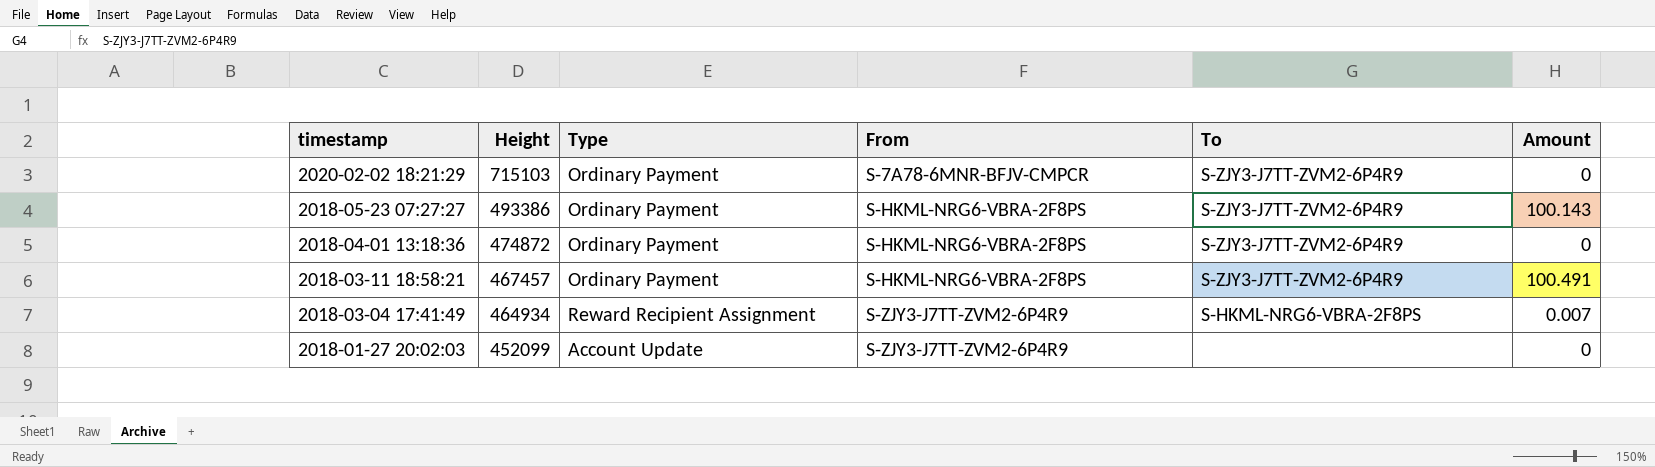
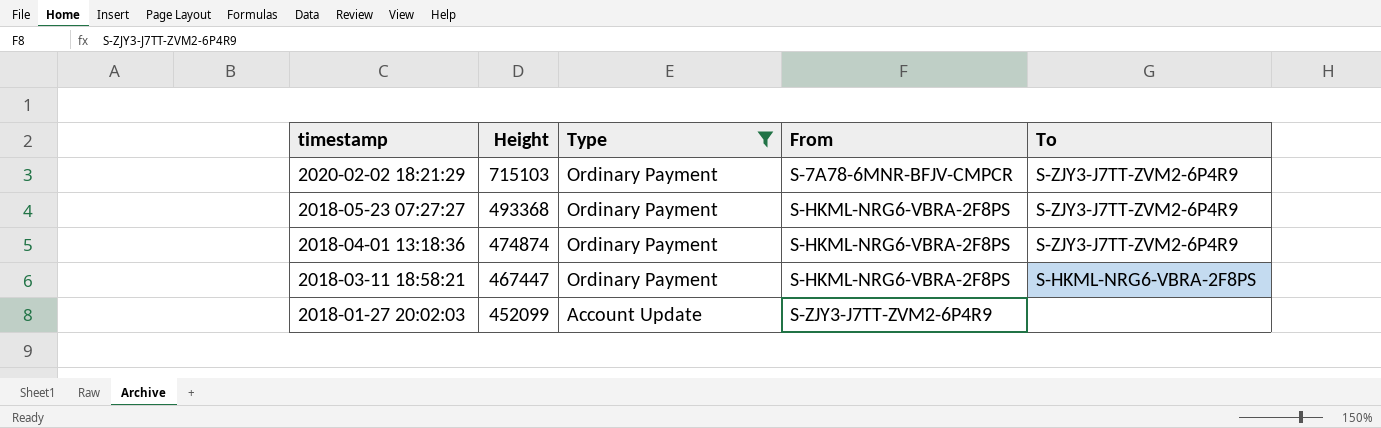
filter: none -> Type != Reward Recipient Assignment
column Amount | position: 6 -> none
2018-05-23 07:27:27 | Height: 493386 -> 493368
2018-04-01 13:18:36 | Height: 474872 -> 474874
2018-03-11 18:58:21 | Height: 467457 -> 467447
2018-03-11 18:58:21 | To: S-ZJY3-J7TT-ZVM2-6P4R9 -> S-HKML-NRG6-VBRA-2F8PS

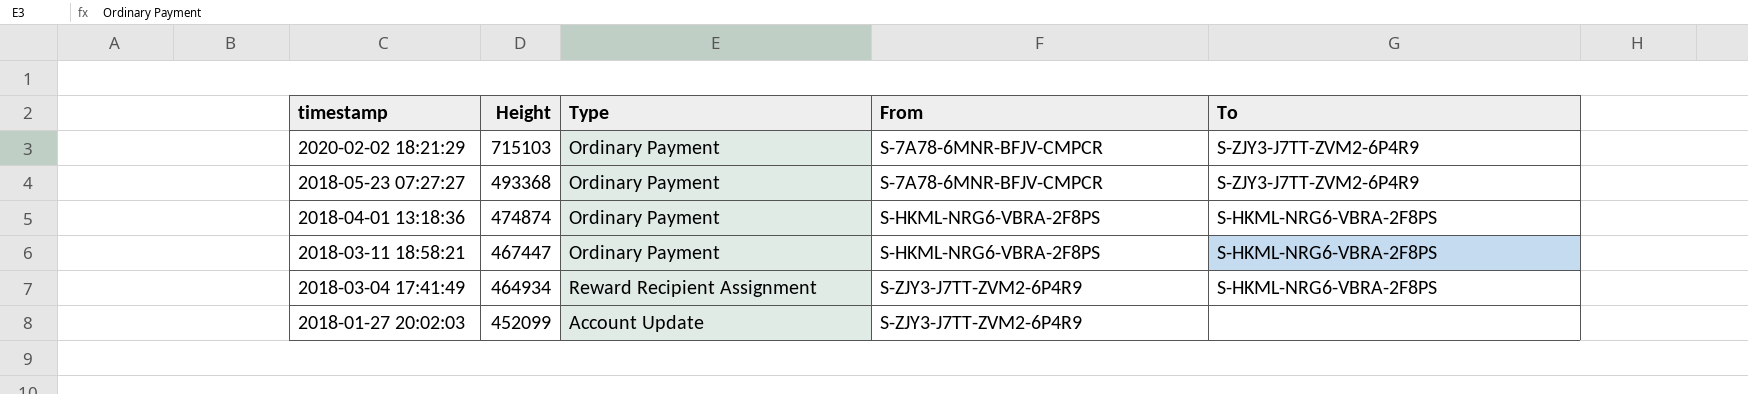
filter: Type != Reward Recipient Assignment -> none
2018-05-23 07:27:27 | From: S-HKML-NRG6-VBRA-2F8PS -> S-7A78-6MNR-BFJV-CMPCR
2018-04-01 13:18:36 | To: S-ZJY3-J7TT-ZVM2-6P4R9 -> S-HKML-NRG6-VBRA-2F8PS

